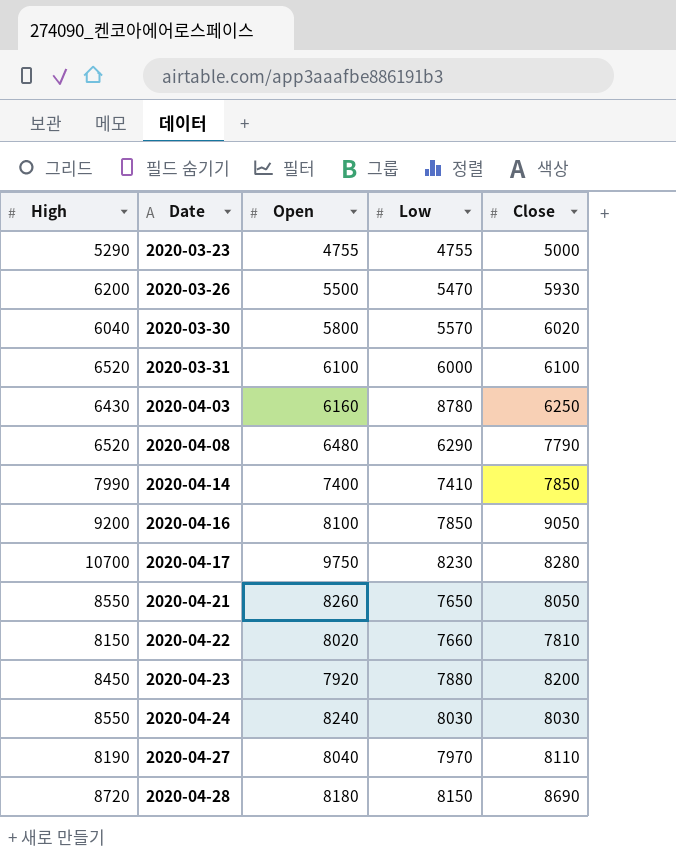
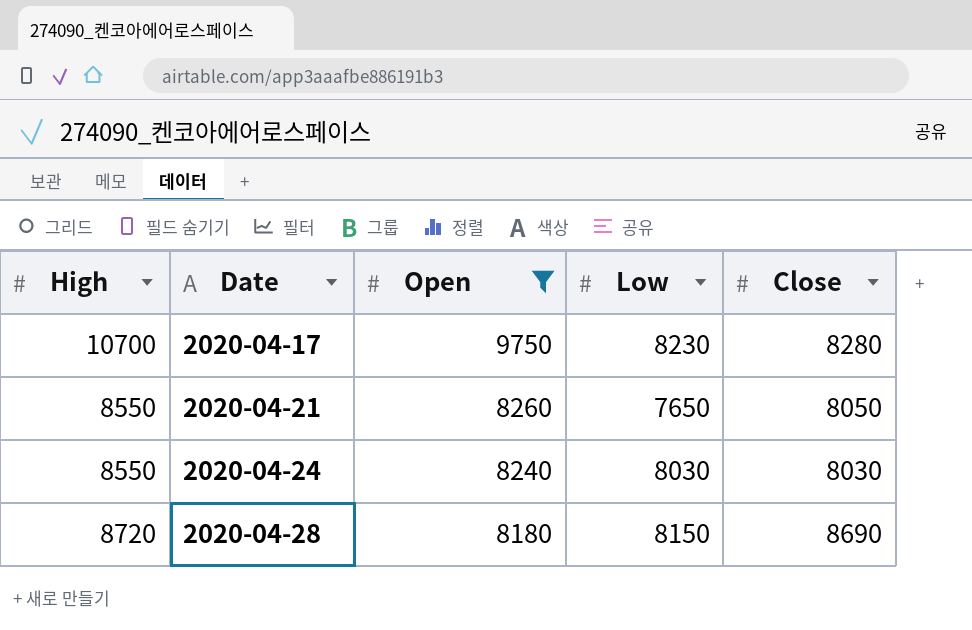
filter: none -> Open >= 8180

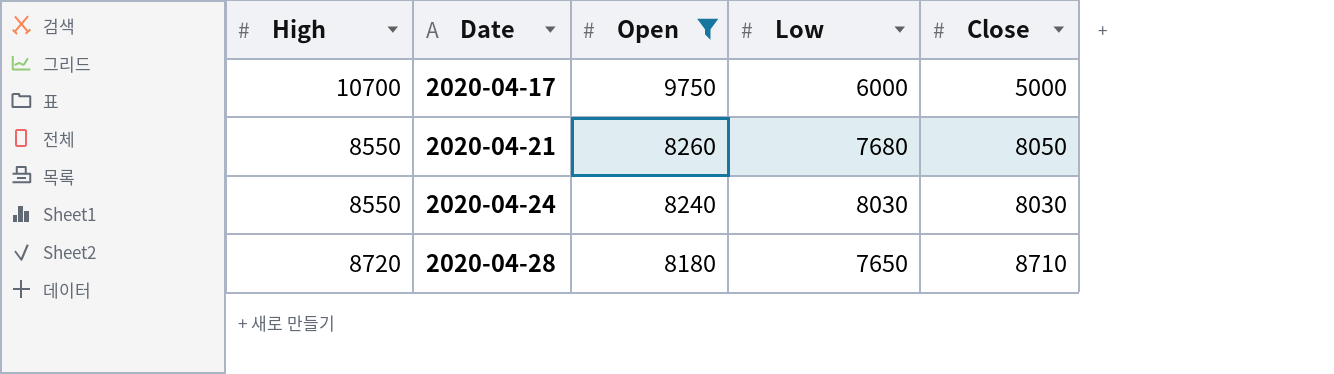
2020-04-17 | Low: 8230 -> 6000
2020-04-17 | Close: 8280 -> 5000
2020-04-21 | Low: 7650 -> 7680
2020-04-28 | Low: 8150 -> 7650
2020-04-28 | Close: 8690 -> 8710

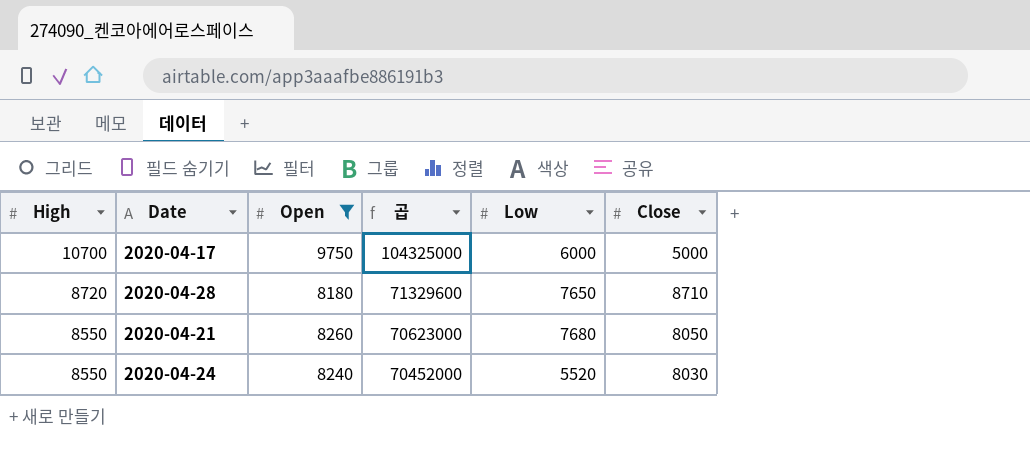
row order: Date ascending -> High descending
column 곱 | formula: none -> [High] * [Open]
2020-04-24 | Low: 8030 -> 5520

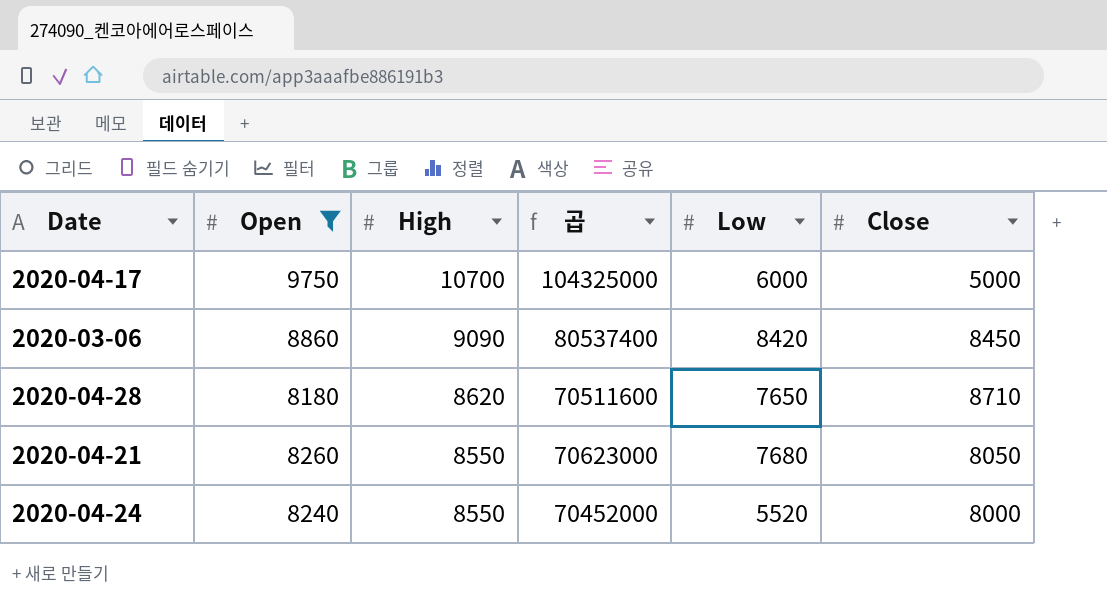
column High | position: 1 -> 3
row 2020-03-06: none -> 8860 | 9090 | 80537400 | 8420 | 8450
2020-04-28 | High: 8720 -> 8620
2020-04-28 | 곱: 71329600 -> 70511600
2020-04-24 | Close: 8030 -> 8000

